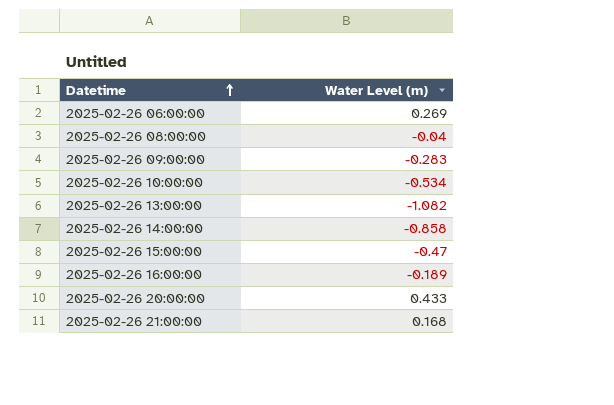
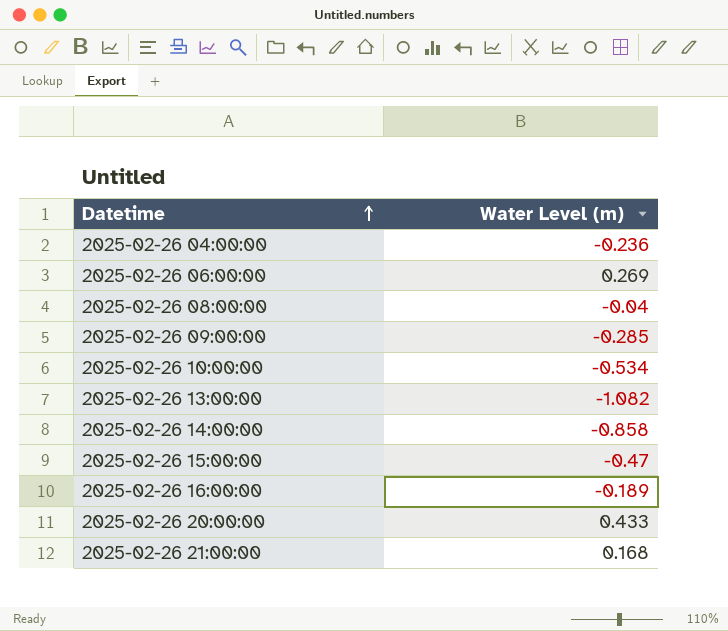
row 2025-02-26 04:00:00: none -> -0.236
2025-02-26 09:00:00 | Water Level (m): -0.283 -> -0.285

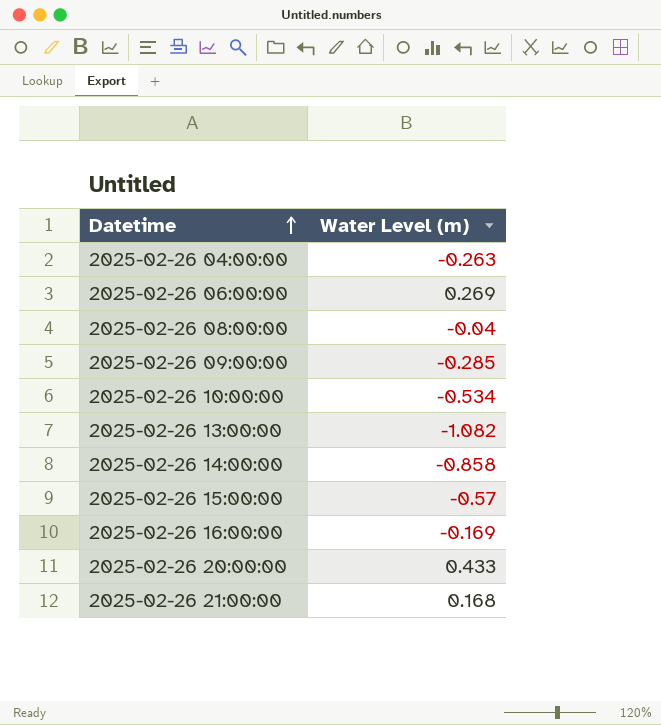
2025-02-26 04:00:00 | Water Level (m): -0.236 -> -0.263
2025-02-26 15:00:00 | Water Level (m): -0.47 -> -0.57
2025-02-26 16:00:00 | Water Level (m): -0.189 -> -0.169

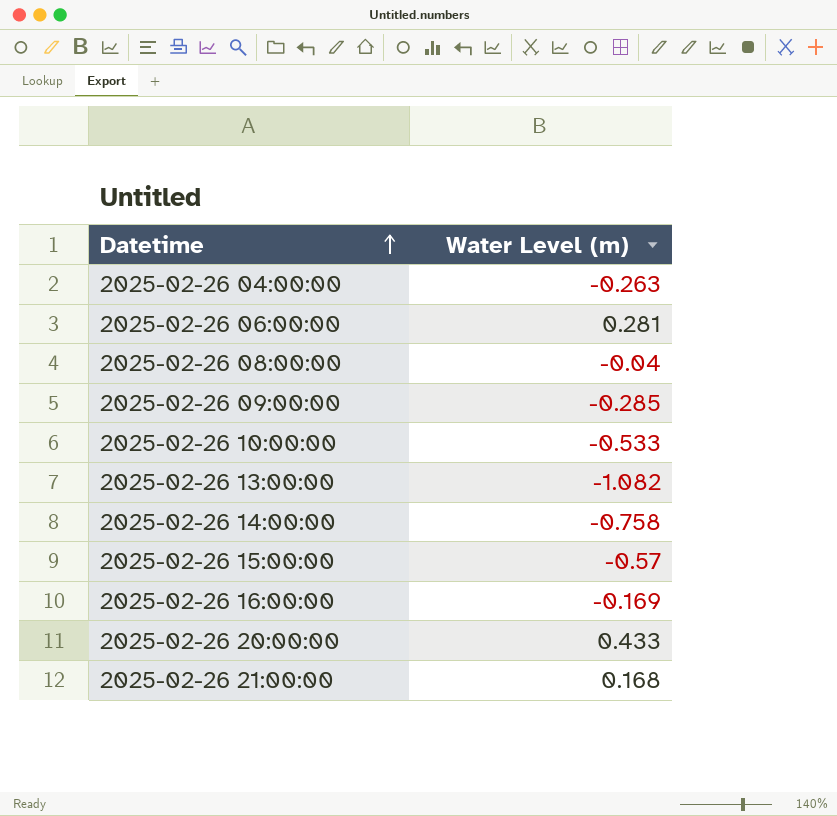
2025-02-26 06:00:00 | Water Level (m): 0.269 -> 0.281
2025-02-26 10:00:00 | Water Level (m): -0.534 -> -0.533
2025-02-26 14:00:00 | Water Level (m): -0.858 -> -0.758

